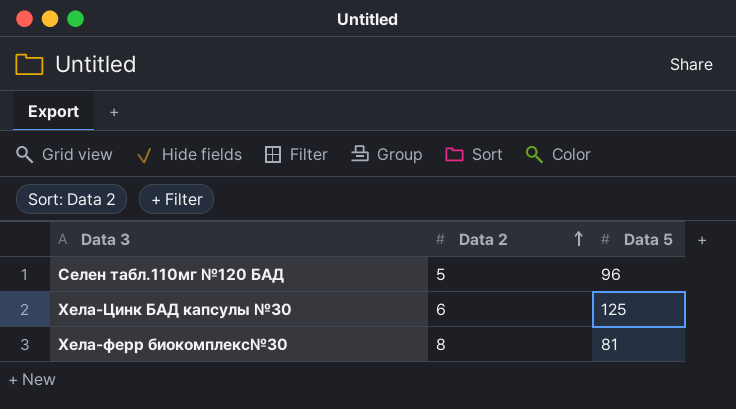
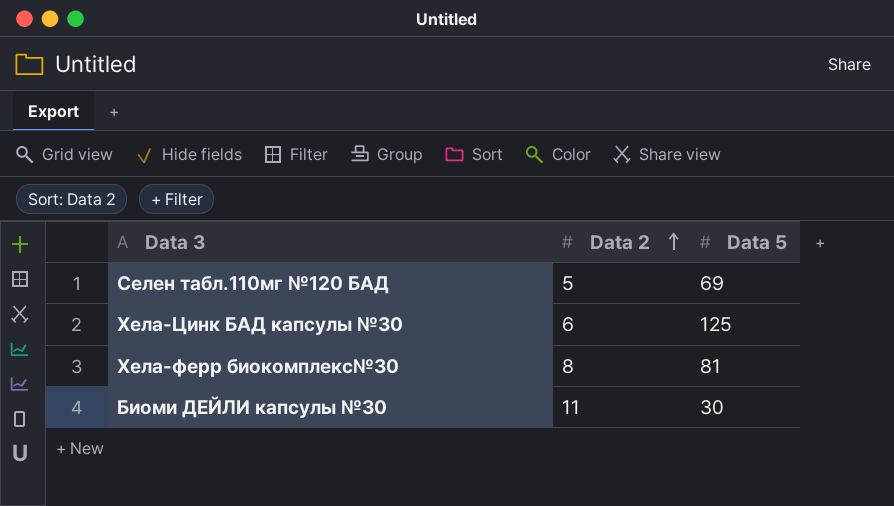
Селен табл.110мг №120 БАД | Data 5: 96 -> 69
row Биоми ДЕЙЛИ капсулы №30: none -> 11 | 30

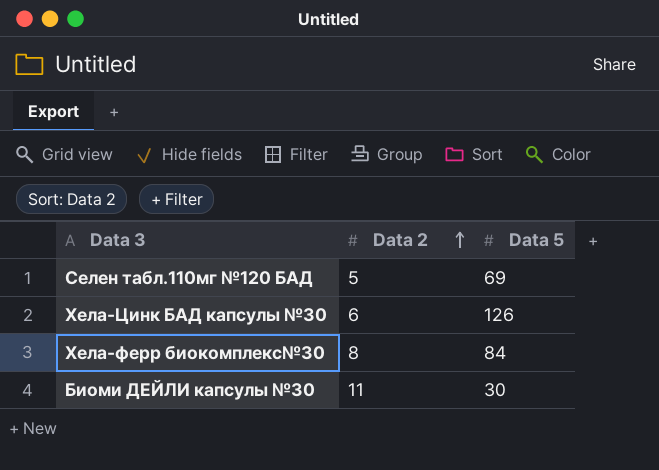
Хела-Цинк БАД капсулы №30 | Data 5: 125 -> 126
Хела-ферр биокомплекс№30 | Data 5: 81 -> 84

